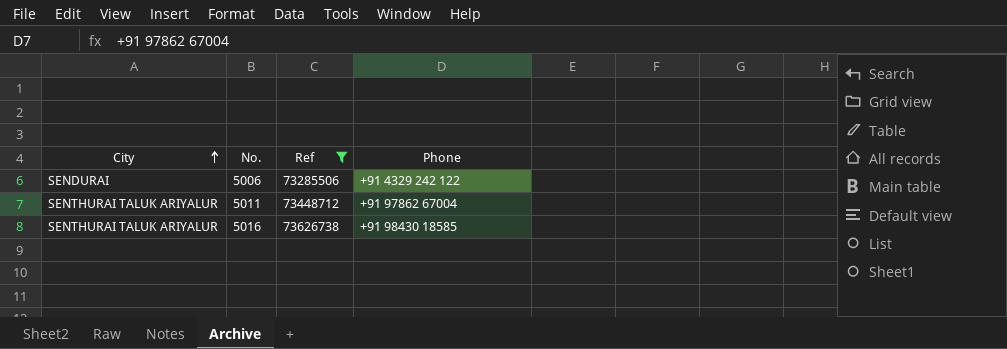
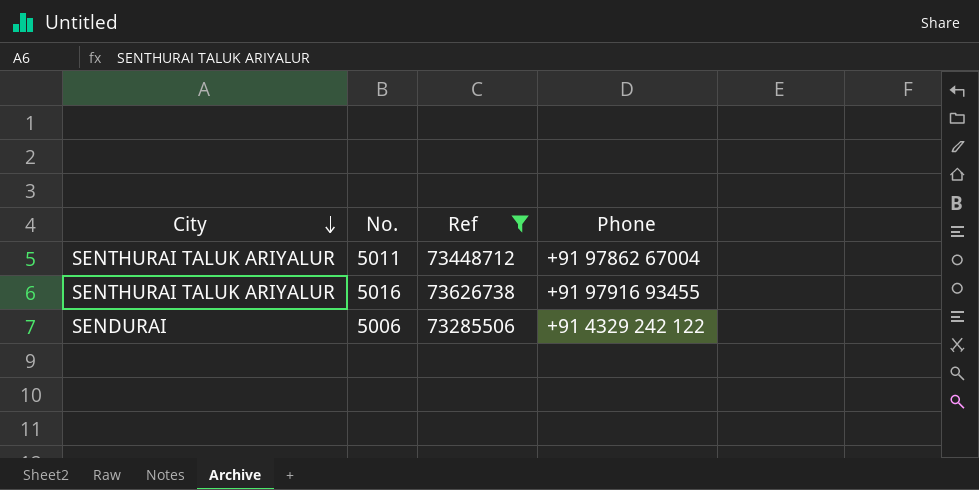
row order: City ascending -> City descending
5016 | Phone: +91 98430 18585 -> +91 97916 93455

